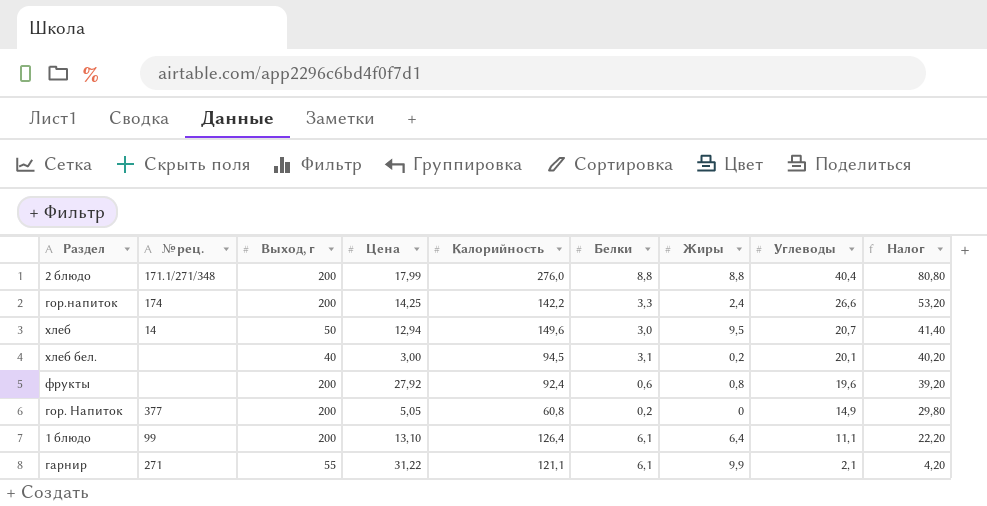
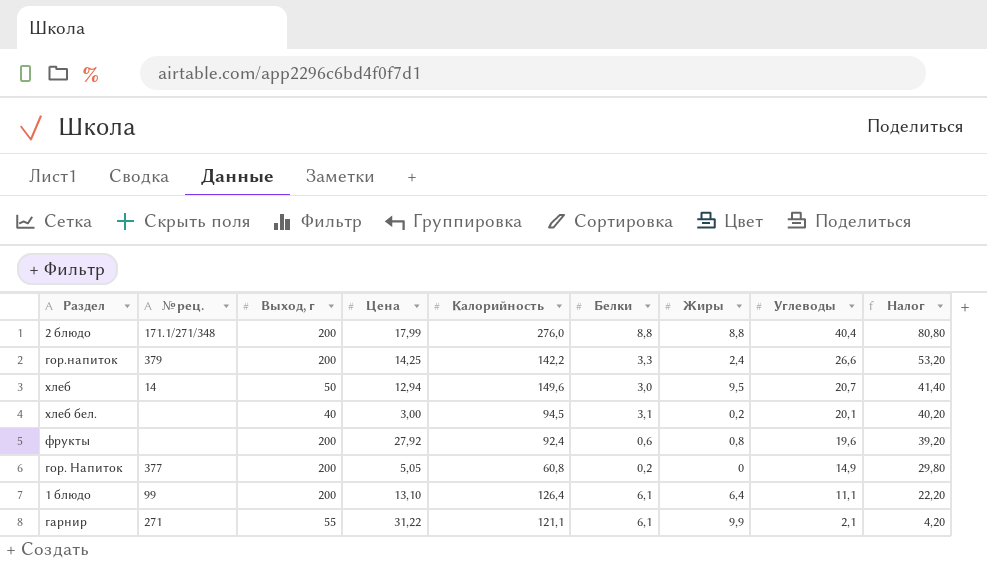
гор.напиток | № рец.: 174 -> 379

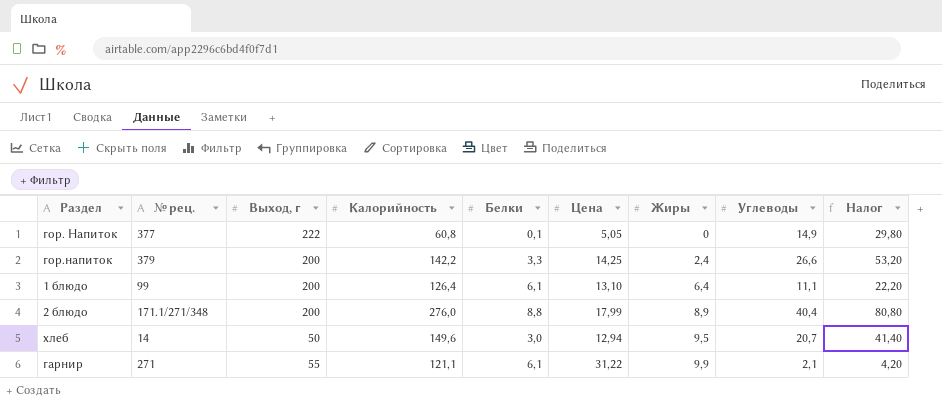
row order: Углеводы descending -> Жиры ascending
column Цена | position: 4 -> 6
row хлеб бел.: none | 40 | 3,00 | 94,5 | 3,1 | 0,2 | 20,1 | 40,20 -> none
row фрукты: none | 200 | 27,92 | 92,4 | 0,6 | 0,8 | 19,6 | 39,20 -> none
гор. Напиток | Выход, г: 200 -> 222
гор. Напиток | Белки: 0,2 -> 0,1
2 блюдо | Жиры: 8,8 -> 8,9

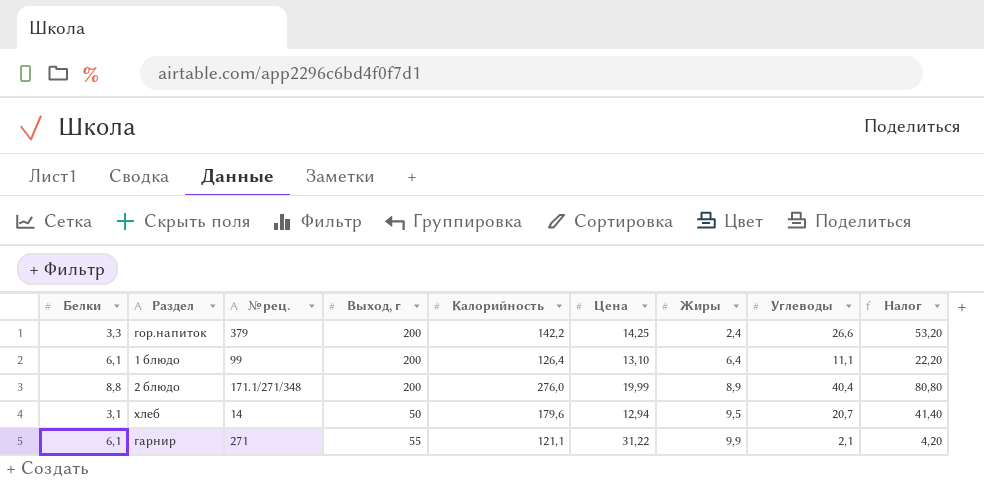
column Белки | position: 5 -> 1
row гор. Напиток: 377 | 222 | 60,8 | 0,1 | 5,05 | 0 | 14,9 | 29,80 -> none
2 блюдо | Цена: 17,99 -> 19,99
хлеб | Белки: 3,0 -> 3,1
хлеб | Калорийность: 149,6 -> 179,6

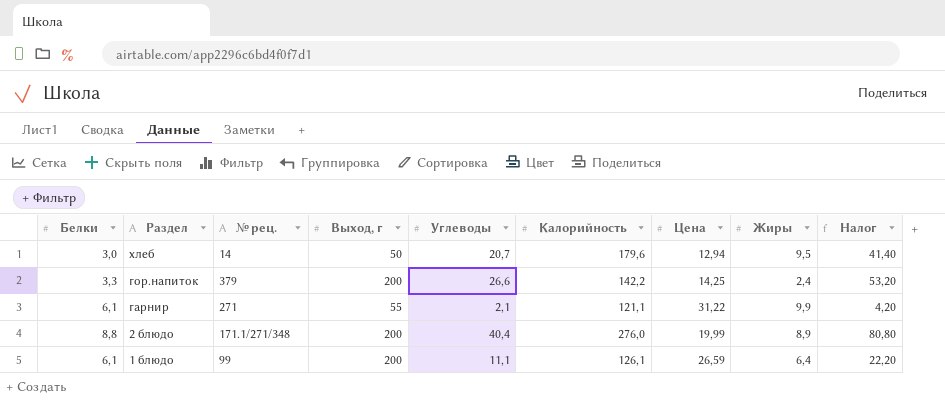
row order: Жиры ascending -> Раздел descending
column Углеводы | position: 8 -> 5
хлеб | Белки: 3,1 -> 3,0
1 блюдо | Калорийность: 126,4 -> 126,1
1 блюдо | Цена: 13,10 -> 26,59

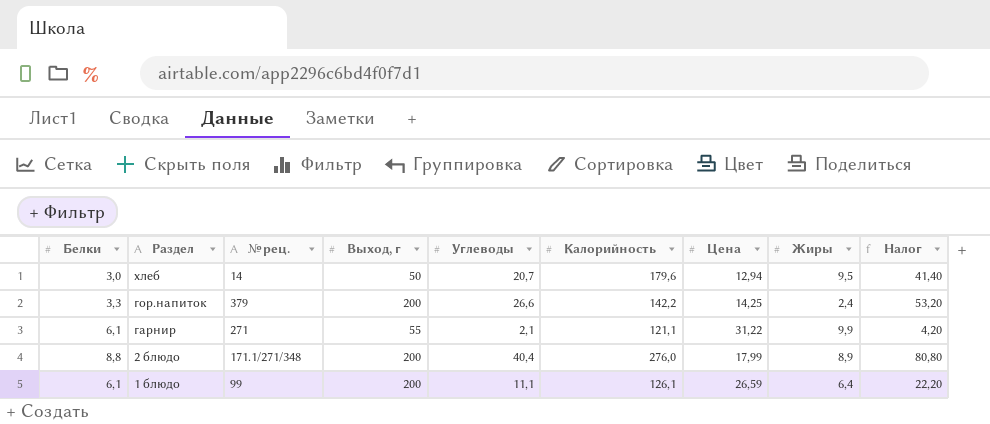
2 блюдо | Цена: 19,99 -> 17,99

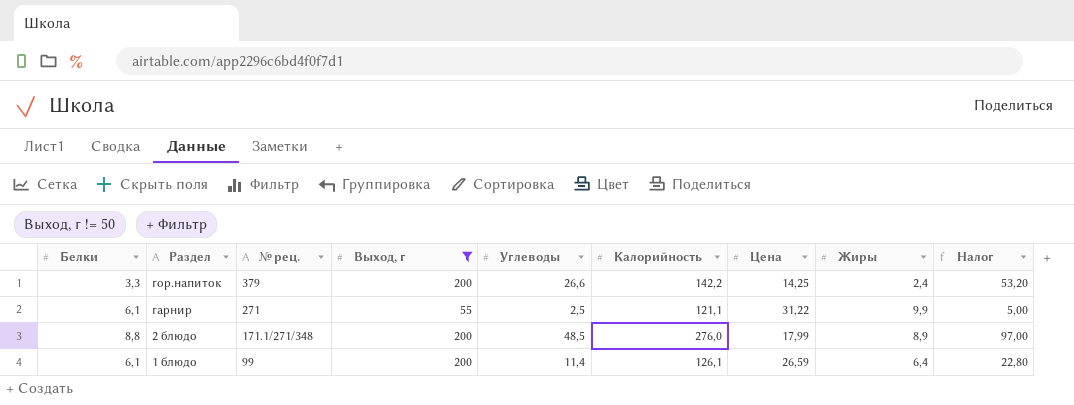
filter: none -> Выход, г != 50
гарнир | Углеводы: 2,1 -> 2,5
гарнир | Налог: 4,20 -> 5,00
2 блюдо | Углеводы: 40,4 -> 48,5
2 блюдо | Налог: 80,80 -> 97,00
1 блюдо | Углеводы: 11,1 -> 11,4
1 блюдо | Налог: 22,20 -> 22,80

